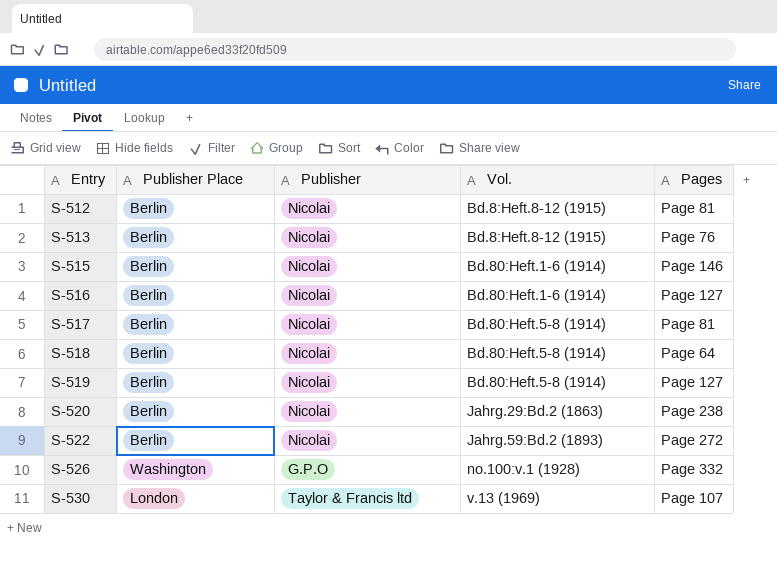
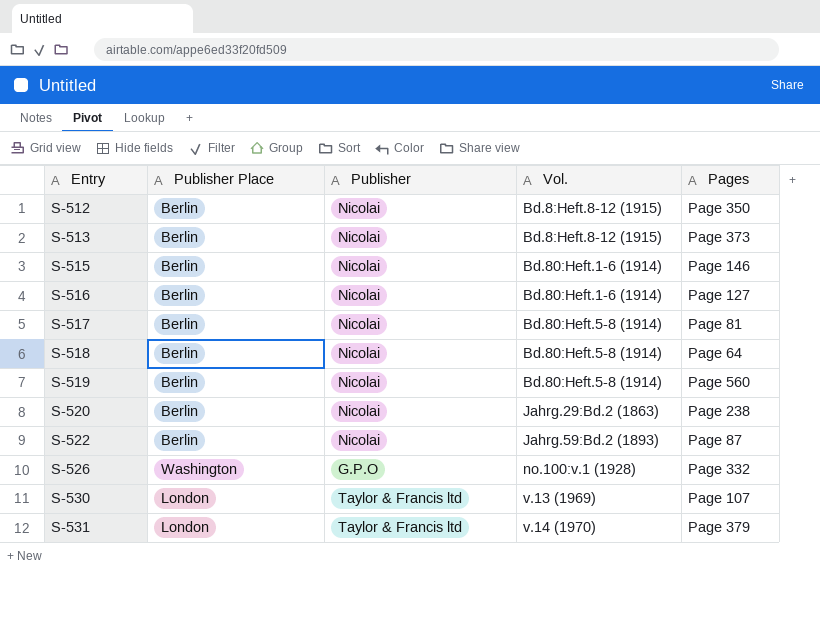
S-512 | Pages: Page 81 -> Page 350
S-513 | Pages: Page 76 -> Page 373
S-519 | Pages: Page 127 -> Page 560
S-522 | Pages: Page 272 -> Page 87
row S-531: none -> London | Taylor & Francis ltd | v.14 (1970) | Page 379

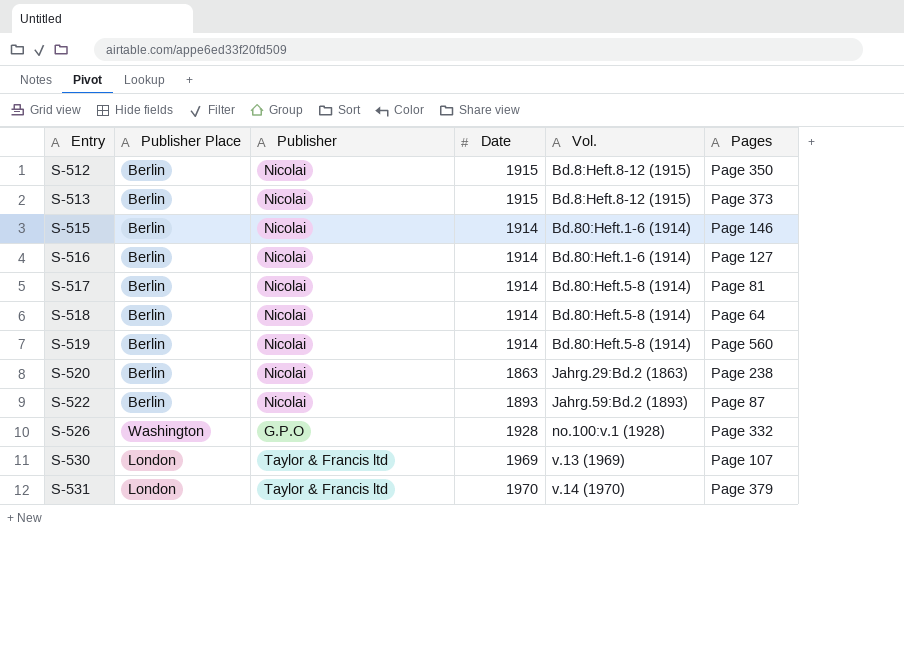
column Date | position: none -> 4

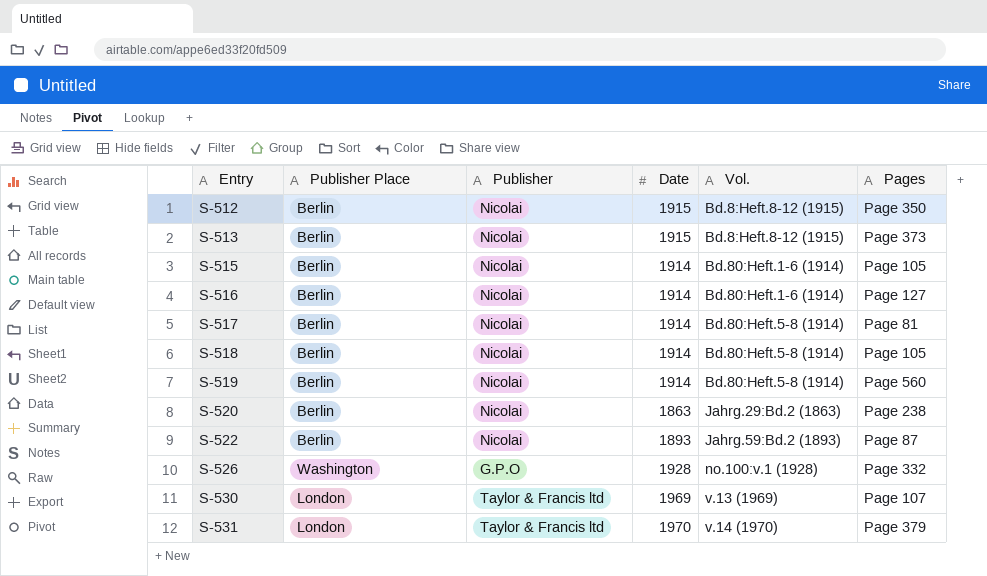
S-515 | Pages: Page 146 -> Page 105
S-518 | Pages: Page 64 -> Page 105

